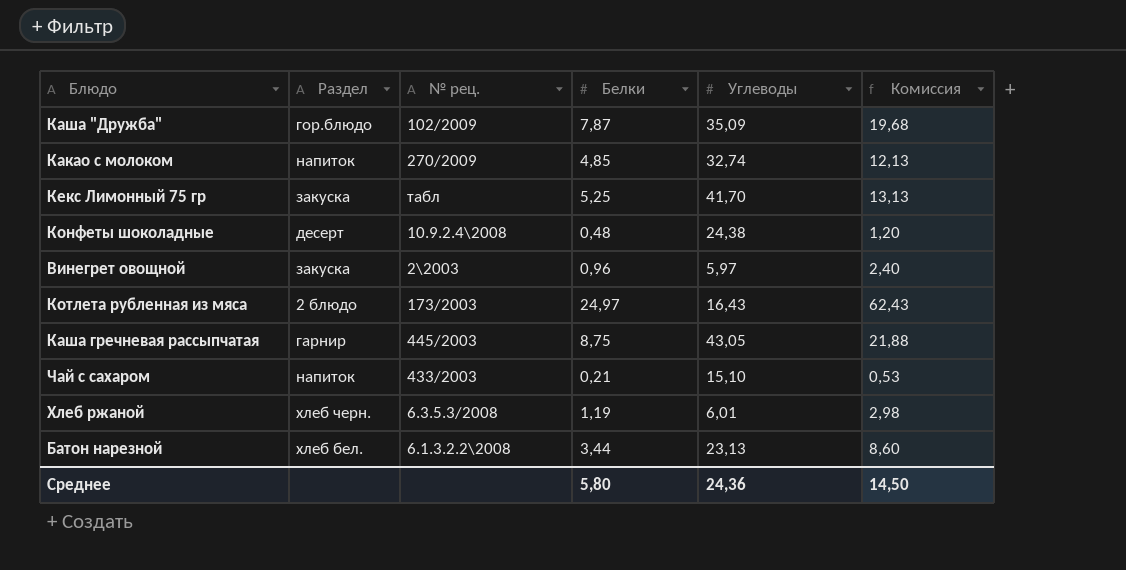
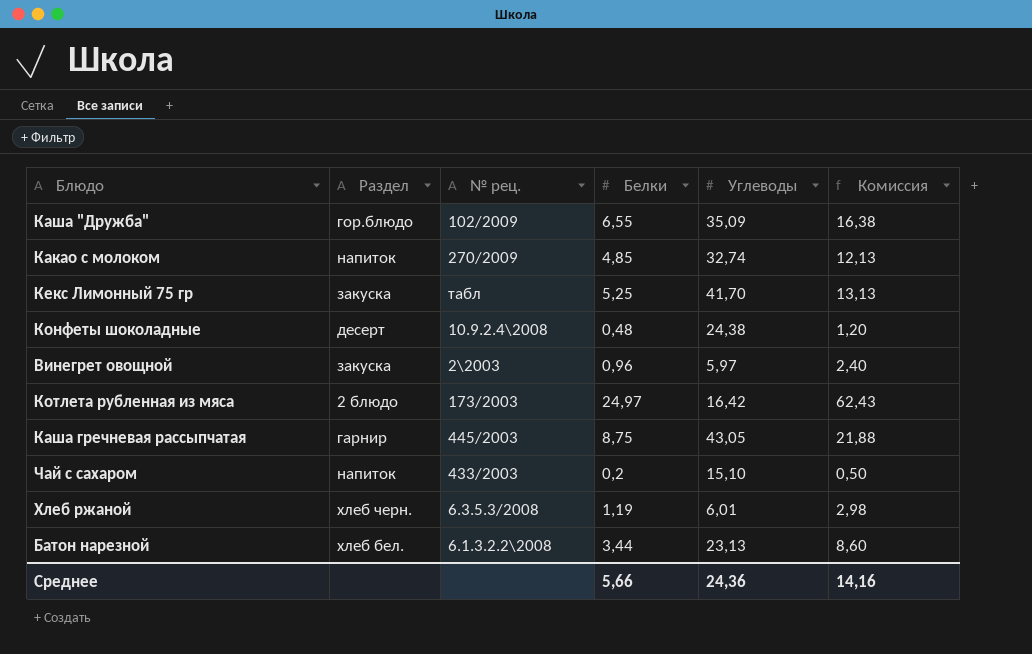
Каша "Дружба" | Белки: 7,87 -> 6,55
Каша "Дружба" | Комиссия: 19,68 -> 16,38
Котлета рубленная из мяса | Углеводы: 16,43 -> 16,42
Чай с сахаром | Белки: 0,21 -> 0,2
Чай с сахаром | Комиссия: 0,53 -> 0,50
Среднее | Белки: 5,80 -> 5,66
Среднее | Комиссия: 14,50 -> 14,16

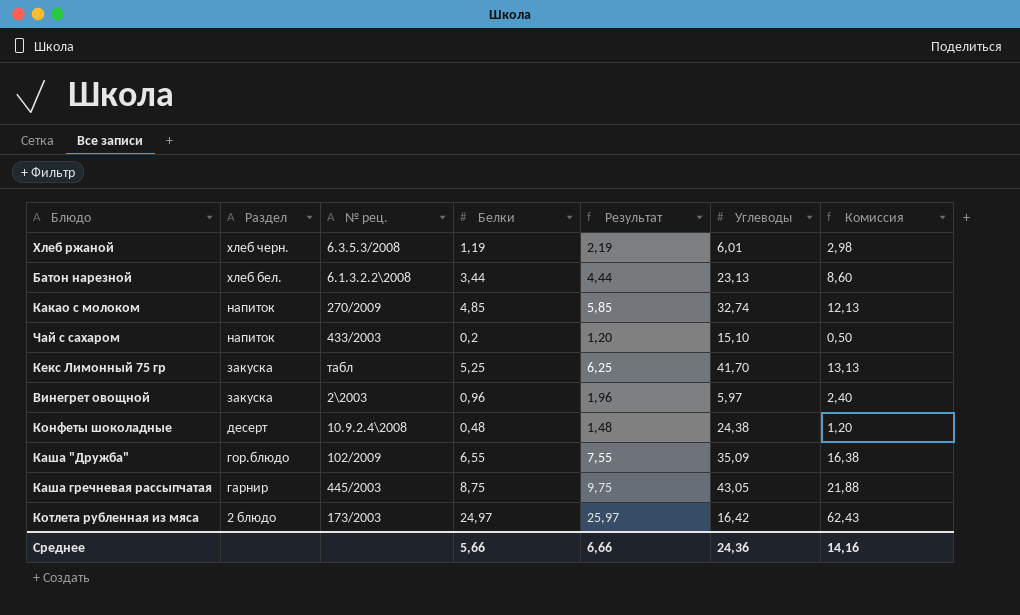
row order: none -> Раздел descending
column Результат | formula: none -> [Белки] + 1

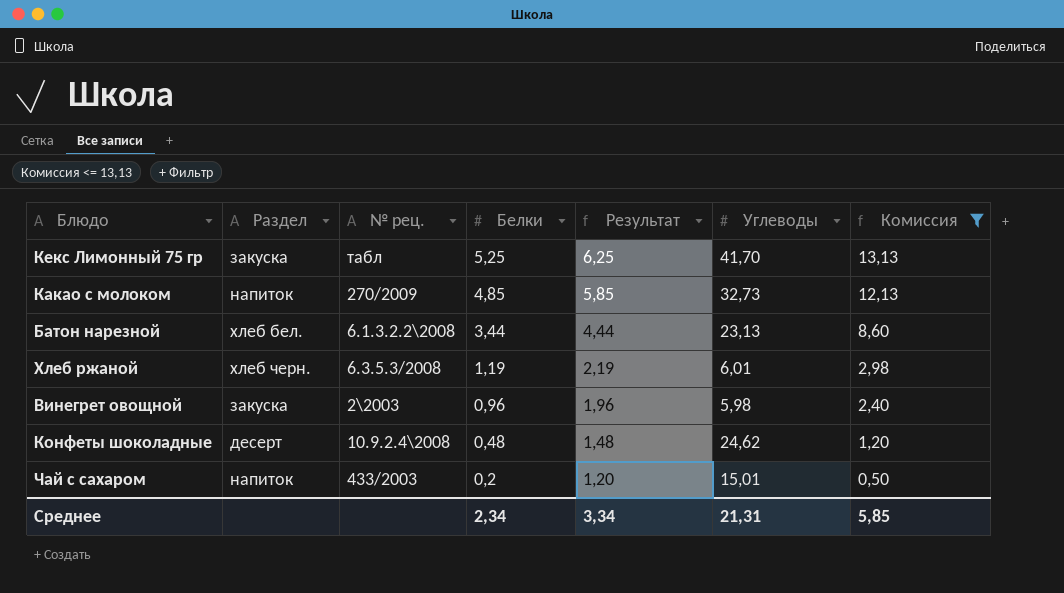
filter: none -> Комиссия <= 13,13
row order: Раздел descending -> Белки descending
Какао с молоком | Углеводы: 32,74 -> 32,73
Винегрет овощной | Углеводы: 5,97 -> 5,98
Конфеты шоколадные | Углеводы: 24,38 -> 24,62
Чай с сахаром | Углеводы: 15,10 -> 15,01
Среднее | Белки: 5,66 -> 2,34
Среднее | Результат: 6,66 -> 3,34
Среднее | Углеводы: 24,36 -> 21,31
Среднее | Комиссия: 14,16 -> 5,85

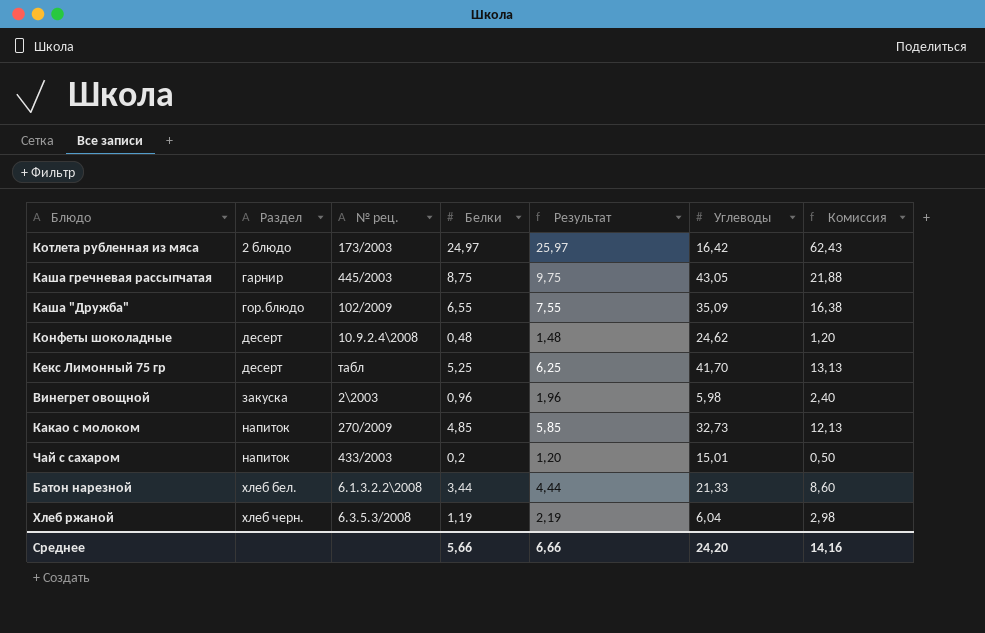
filter: Комиссия <= 13,13 -> none
row order: Белки descending -> Раздел ascending
Кекс Лимонный 75 гр | Раздел: закуска -> десерт
Батон нарезной | Углеводы: 23,13 -> 21,33
Хлеб ржаной | Углеводы: 6,01 -> 6,04
Среднее | Белки: 2,34 -> 5,66
Среднее | Результат: 3,34 -> 6,66
Среднее | Углеводы: 21,31 -> 24,20
Среднее | Комиссия: 5,85 -> 14,16

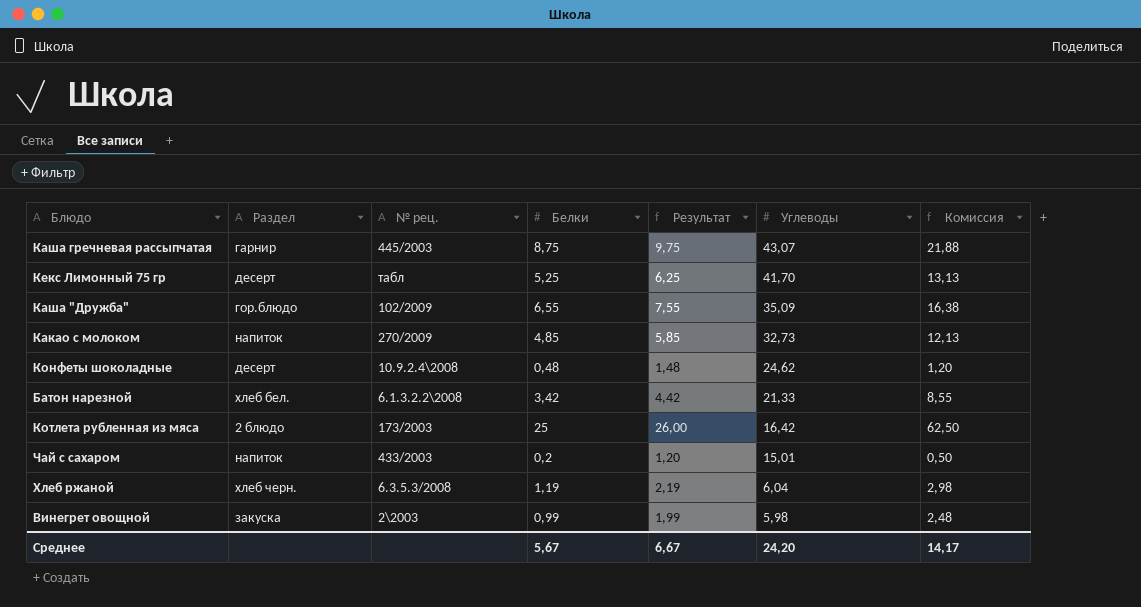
row order: Раздел ascending -> Углеводы descending
Каша гречневая рассыпчатая | Углеводы: 43,05 -> 43,07
Батон нарезной | Белки: 3,44 -> 3,42
Батон нарезной | Результат: 4,44 -> 4,42
Батон нарезной | Комиссия: 8,60 -> 8,55
Котлета рубленная из мяса | Белки: 24,97 -> 25
Котлета рубленная из мяса | Результат: 25,97 -> 26,00
Котлета рубленная из мяса | Комиссия: 62,43 -> 62,50
Винегрет овощной | Белки: 0,96 -> 0,99
Винегрет овощной | Результат: 1,96 -> 1,99
Винегрет овощной | Комиссия: 2,40 -> 2,48
Среднее | Белки: 5,66 -> 5,67
Среднее | Результат: 6,66 -> 6,67
Среднее | Комиссия: 14,16 -> 14,17

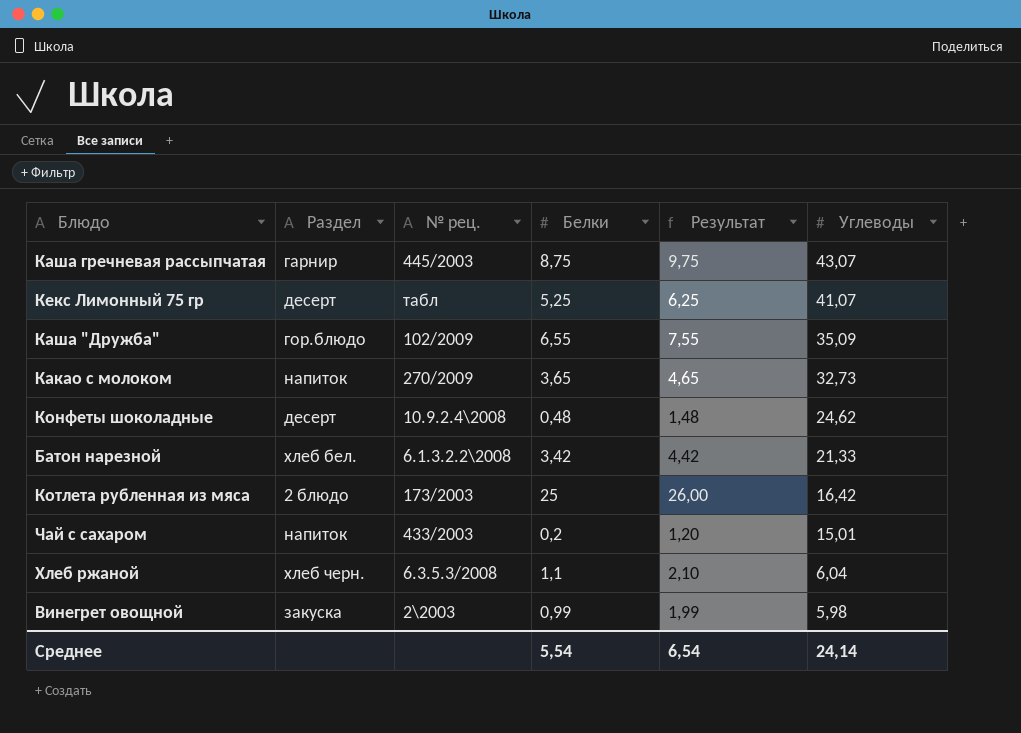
column Комиссия | formula: [Белки] * 2,5 -> none
Кекс Лимонный 75 гр | Углеводы: 41,70 -> 41,07
Какао с молоком | Белки: 4,85 -> 3,65
Какао с молоком | Результат: 5,85 -> 4,65
Хлеб ржаной | Белки: 1,19 -> 1,1
Хлеб ржаной | Результат: 2,19 -> 2,10
Среднее | Белки: 5,67 -> 5,54
Среднее | Результат: 6,67 -> 6,54
Среднее | Углеводы: 24,20 -> 24,14

